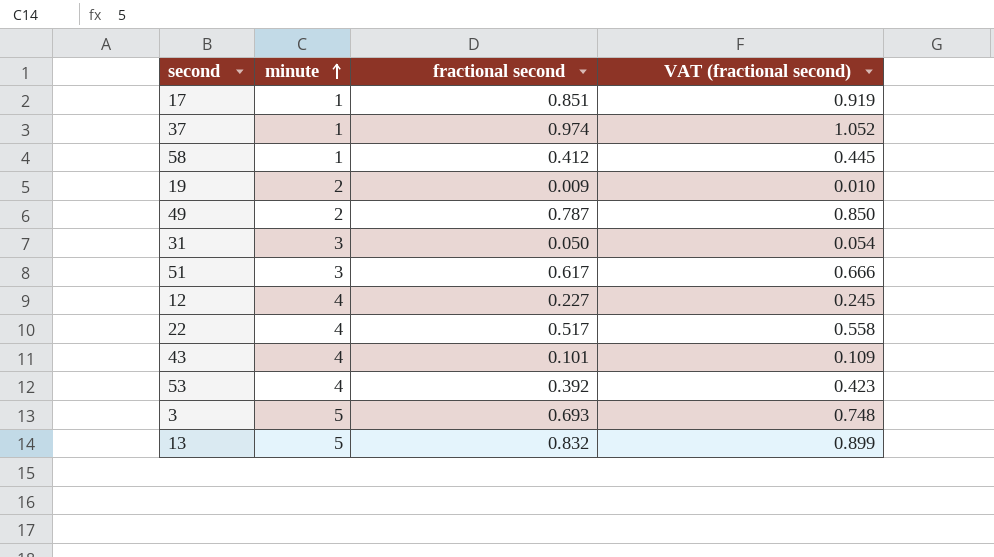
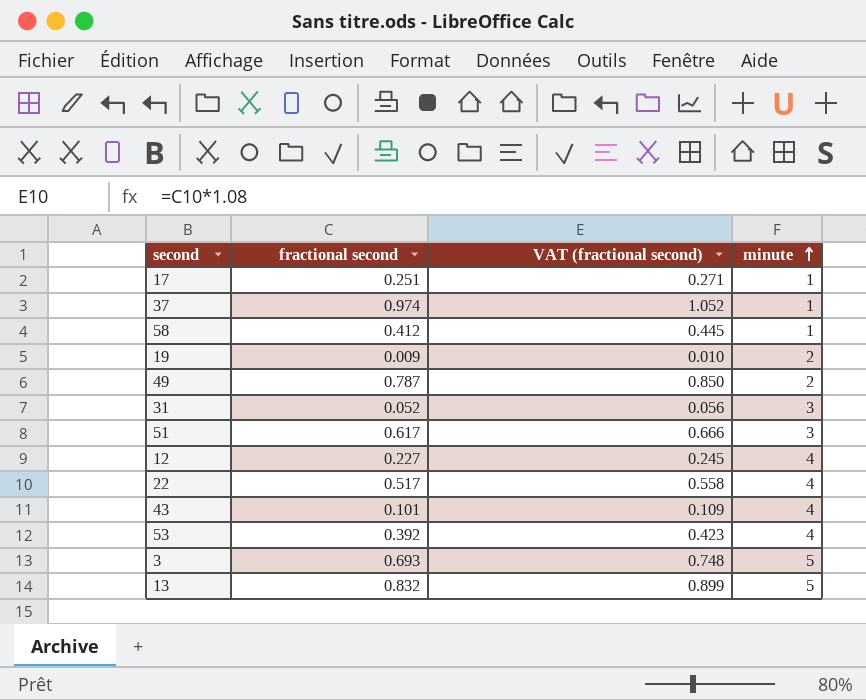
column minute | position: 2 -> 4
17 | fractional second: 0.851 -> 0.251
17 | VAT (fractional second): 0.919 -> 0.271
31 | fractional second: 0.050 -> 0.052
31 | VAT (fractional second): 0.054 -> 0.056

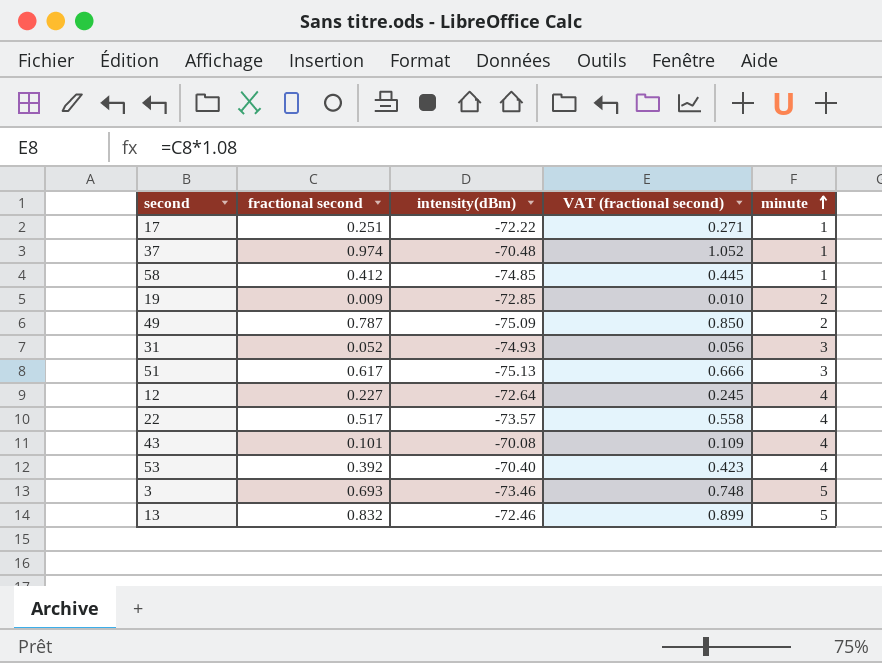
column intensity(dBm) | position: none -> 3

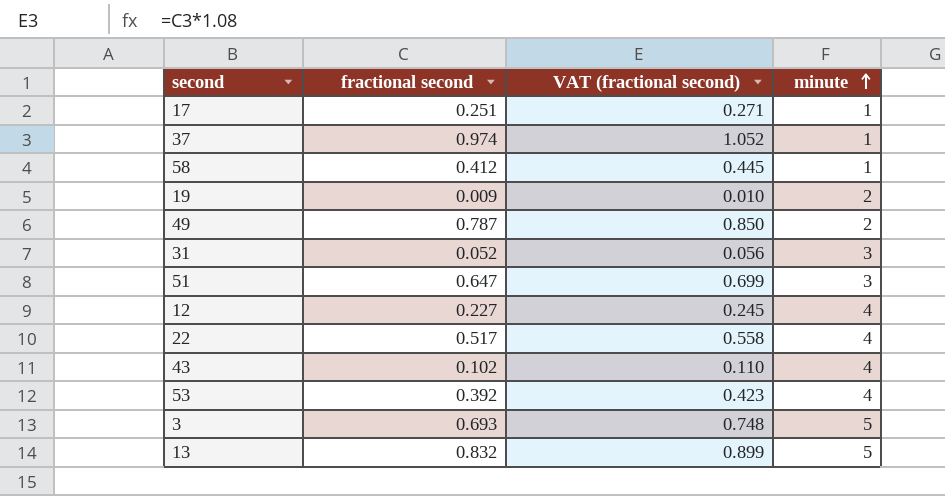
column intensity(dBm) | position: 3 -> none
51 | fractional second: 0.617 -> 0.647
51 | VAT (fractional second): 0.666 -> 0.699
43 | fractional second: 0.101 -> 0.102
43 | VAT (fractional second): 0.109 -> 0.110

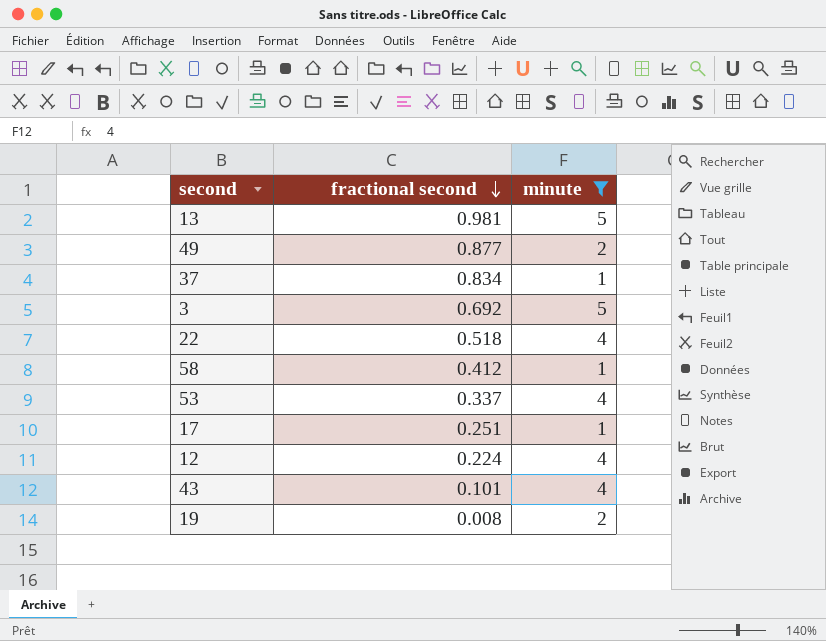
filter: none -> minute != 3
row order: minute ascending -> fractional second descending
column VAT (fractional second) | formula: [fractional second] * 1.08 -> none
13 | fractional second: 0.832 -> 0.981
49 | fractional second: 0.787 -> 0.877
37 | fractional second: 0.974 -> 0.834
3 | fractional second: 0.693 -> 0.692
22 | fractional second: 0.517 -> 0.518
53 | fractional second: 0.392 -> 0.337
12 | fractional second: 0.227 -> 0.224
43 | fractional second: 0.102 -> 0.101
19 | fractional second: 0.009 -> 0.008

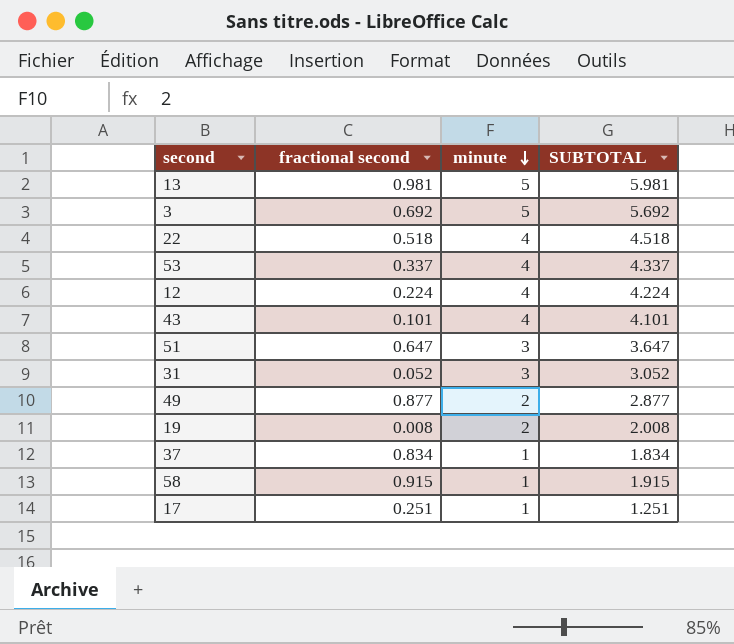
filter: minute != 3 -> none
row order: fractional second descending -> minute descending
column SUBTOTAL | formula: none -> [fractional second] + [minute]
58 | fractional second: 0.412 -> 0.915

